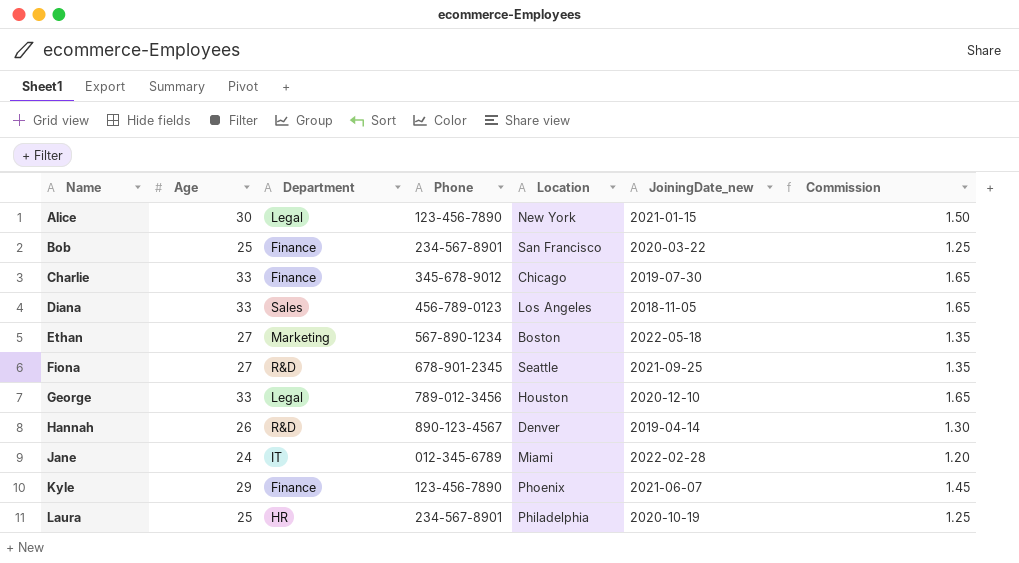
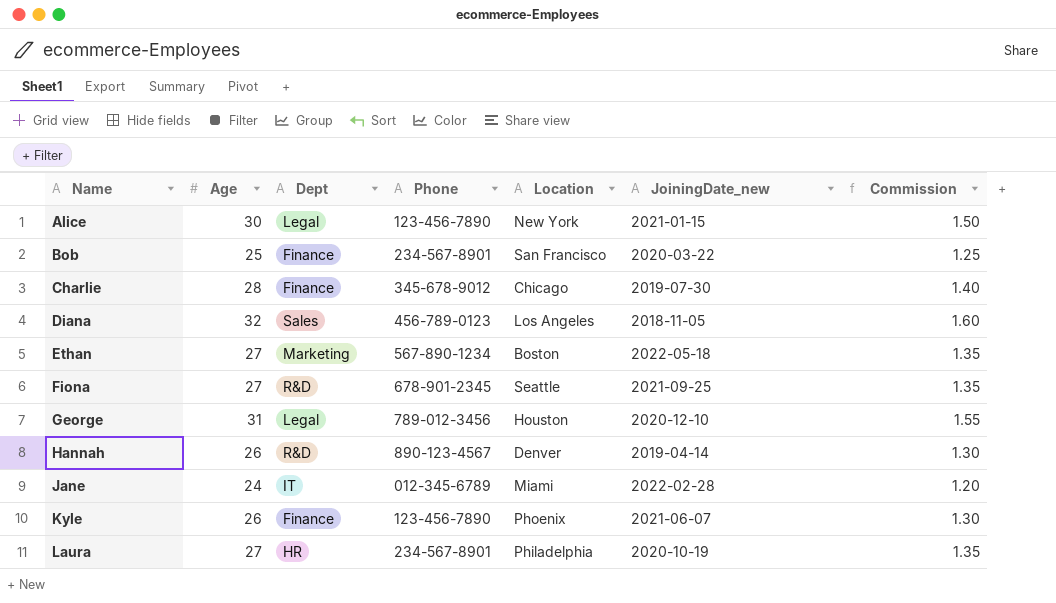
column name: Department -> Dept
Charlie | Age: 33 -> 28
Charlie | Commission: 1.65 -> 1.40
Diana | Age: 33 -> 32
Diana | Commission: 1.65 -> 1.60
George | Age: 33 -> 31
George | Commission: 1.65 -> 1.55
Kyle | Age: 29 -> 26
Kyle | Commission: 1.45 -> 1.30
Laura | Age: 25 -> 27
Laura | Commission: 1.25 -> 1.35

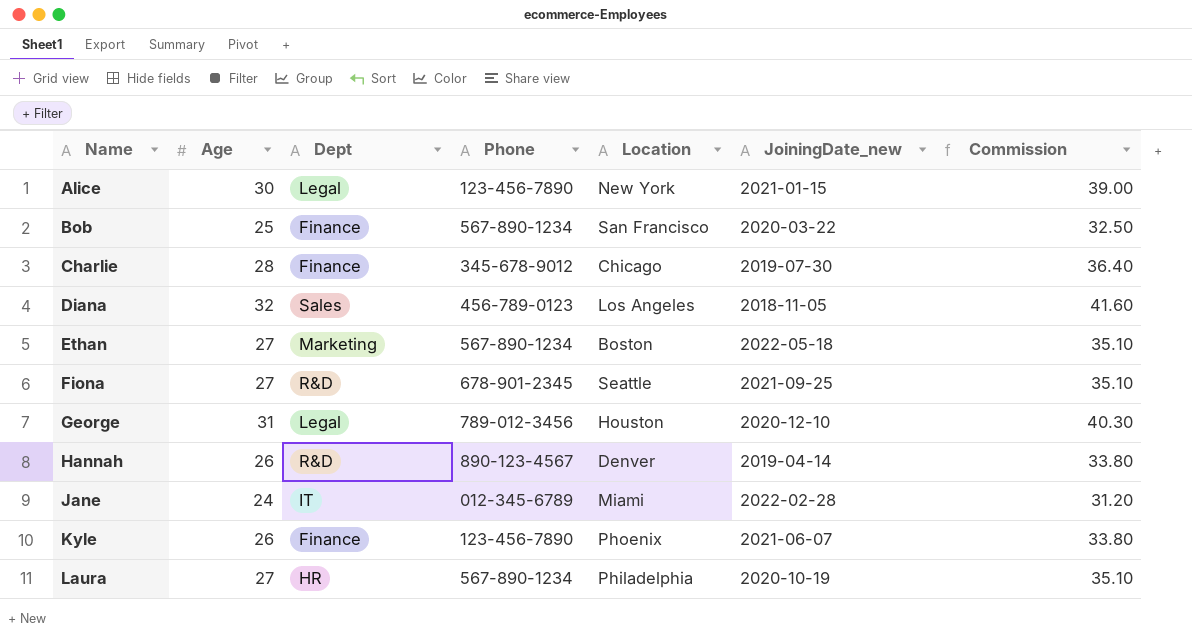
column Commission | formula: [Age] * 0.05 -> [Age] * 1.3
Bob | Phone: 234-567-8901 -> 567-890-1234
Laura | Phone: 234-567-8901 -> 567-890-1234

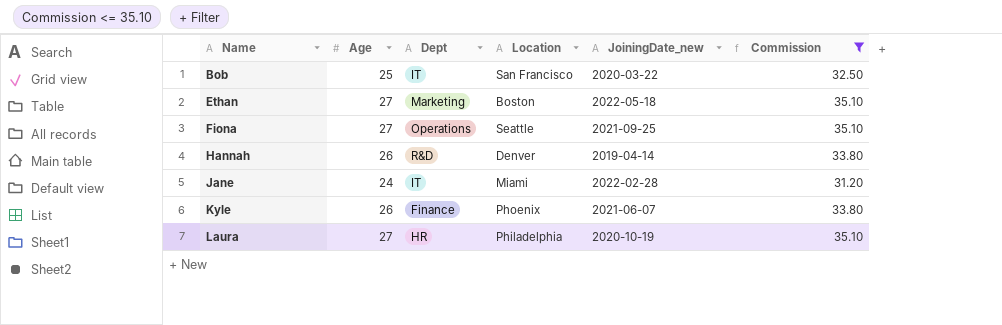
filter: none -> Commission <= 35.10
column Phone | position: 4 -> none
Bob | Dept: Finance -> IT
Fiona | Dept: R&D -> Operations

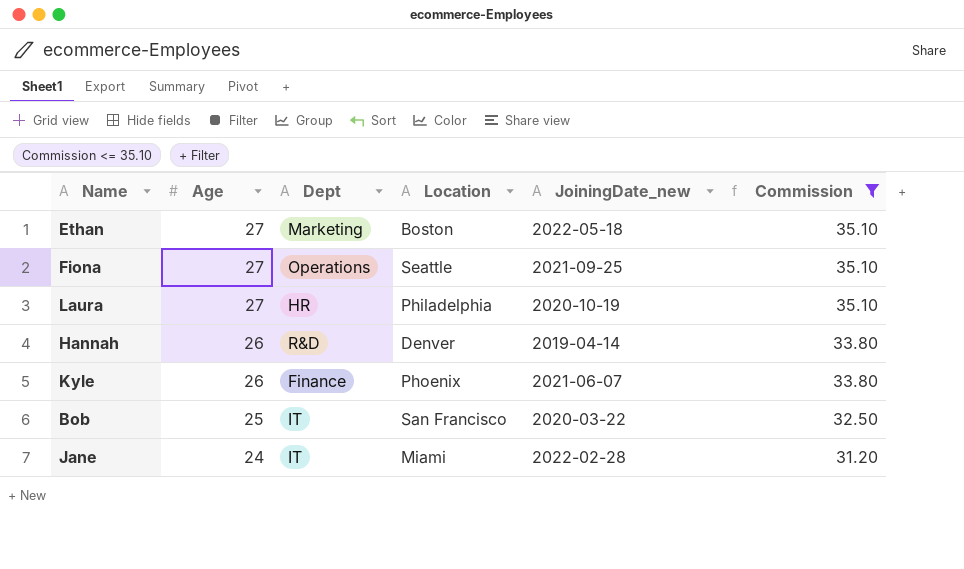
row order: Name ascending -> Age descending

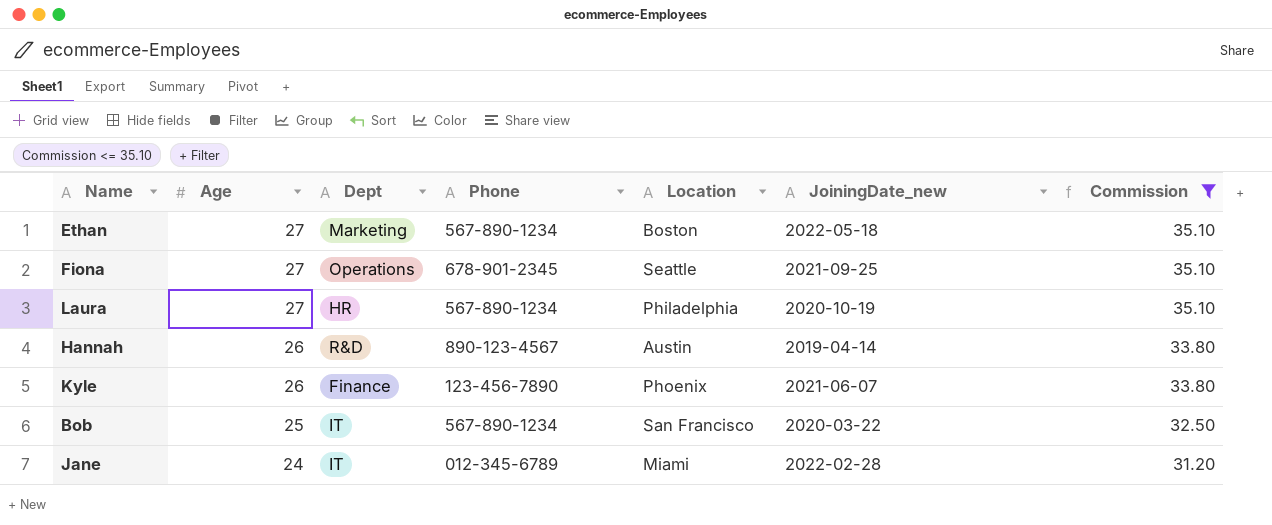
column Phone | position: none -> 4
Hannah | Location: Denver -> Austin

